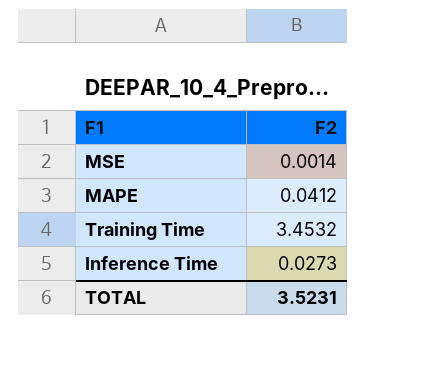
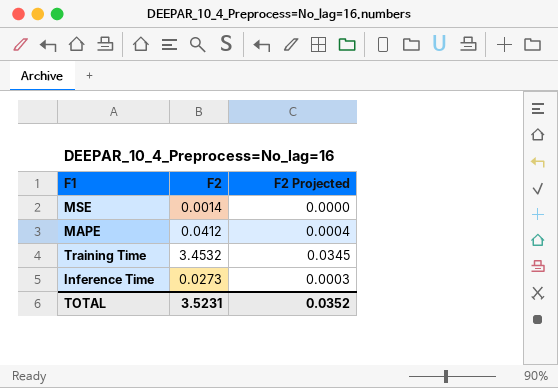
column F2 Projected | formula: none -> [F2] * 0.01

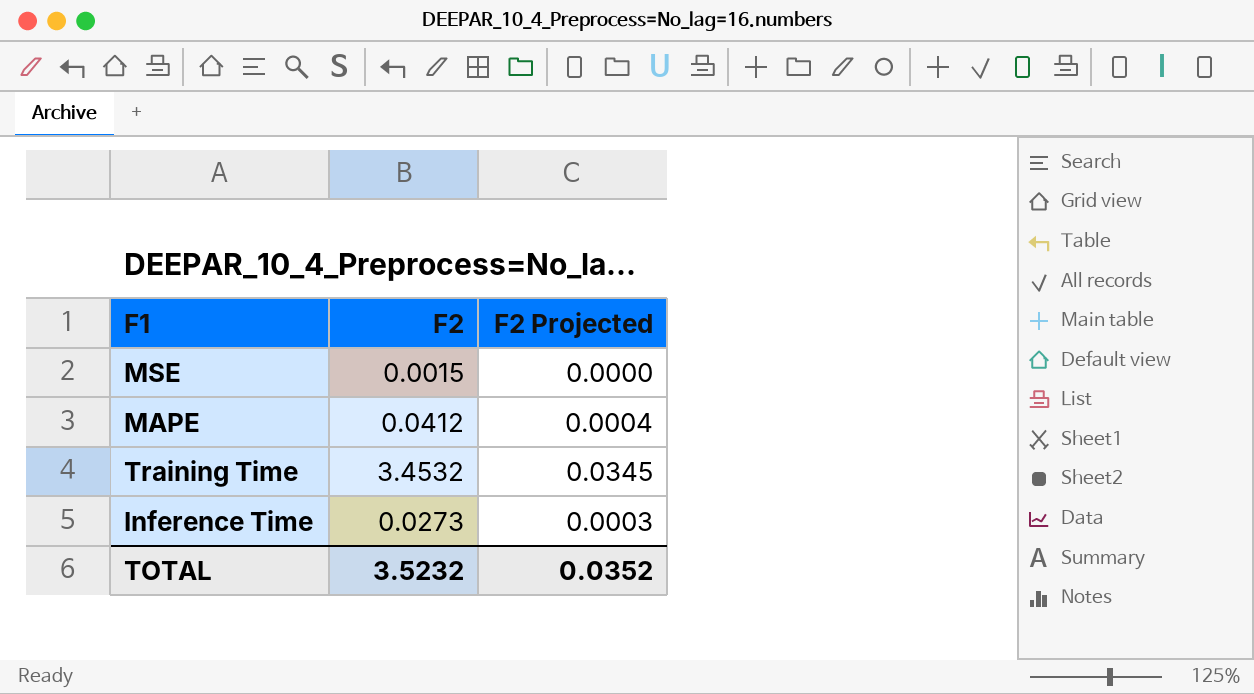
MSE | F2: 0.0014 -> 0.0015
TOTAL | F2: 3.5231 -> 3.5232

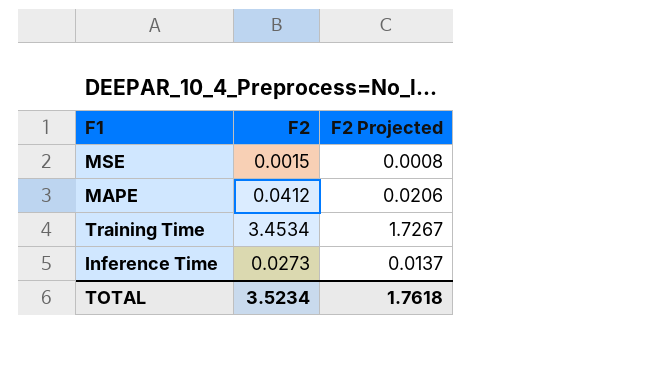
column F2 Projected | formula: [F2] * 0.01 -> [F2] * 0.5
Training Time | F2: 3.4532 -> 3.4534
TOTAL | F2: 3.5232 -> 3.5234
TOTAL | F2 Projected: 0.0352 -> 1.7618

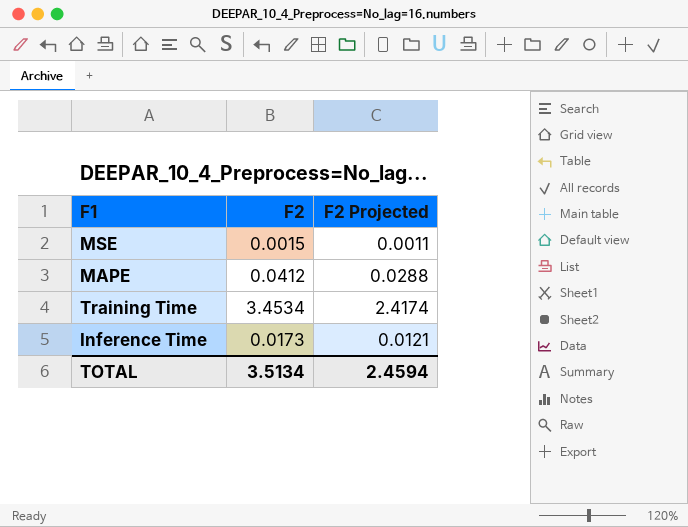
column F2 Projected | formula: [F2] * 0.5 -> [F2] * 0.7
Inference Time | F2: 0.0273 -> 0.0173
TOTAL | F2: 3.5234 -> 3.5134
TOTAL | F2 Projected: 1.7618 -> 2.4594

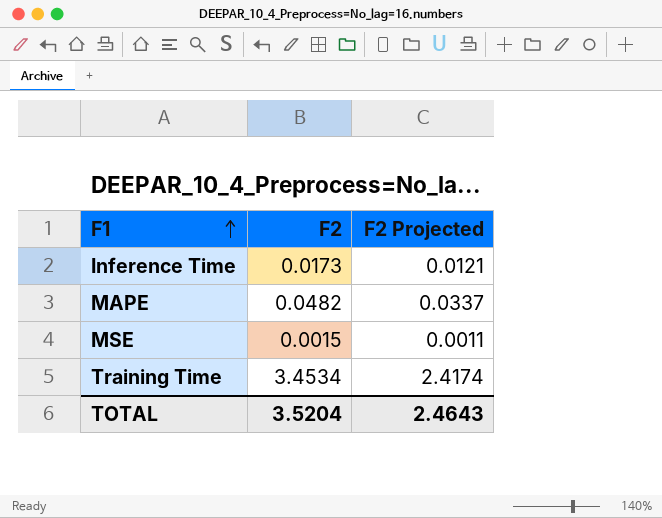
row order: none -> F1 ascending
MAPE | F2: 0.0412 -> 0.0482
MAPE | F2 Projected: 0.0288 -> 0.0337
TOTAL | F2: 3.5134 -> 3.5204
TOTAL | F2 Projected: 2.4594 -> 2.4643

